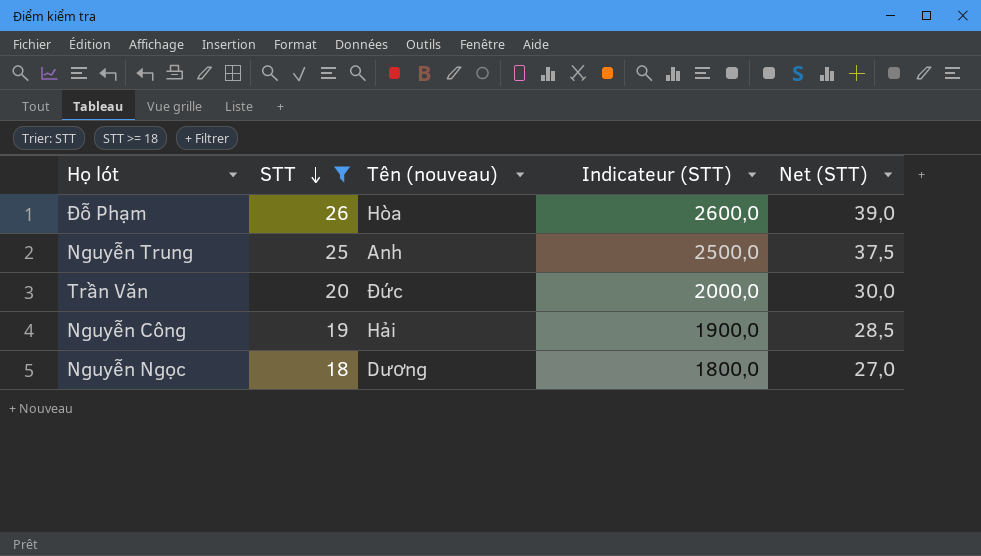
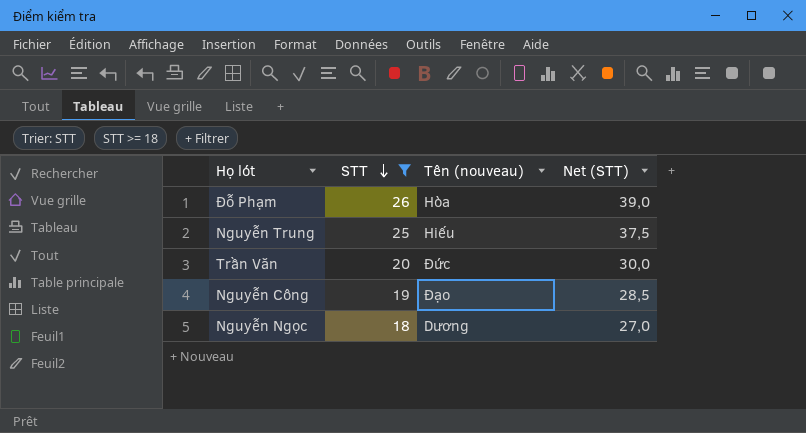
column Indicateur (STT) | formula: [STT] * 100 -> none
Nguyễn Trung | Tên (nouveau): Anh -> Hiếu
Nguyễn Công | Tên (nouveau): Hải -> Đạo

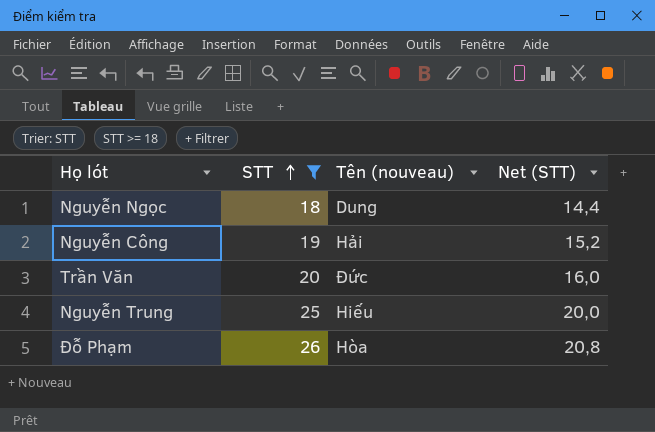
row order: STT descending -> STT ascending
column Net (STT) | formula: [STT] * 1,5 -> [STT] * 0,8
Nguyễn Ngọc | Tên (nouveau): Dương -> Dung
Nguyễn Công | Tên (nouveau): Đạo -> Hải

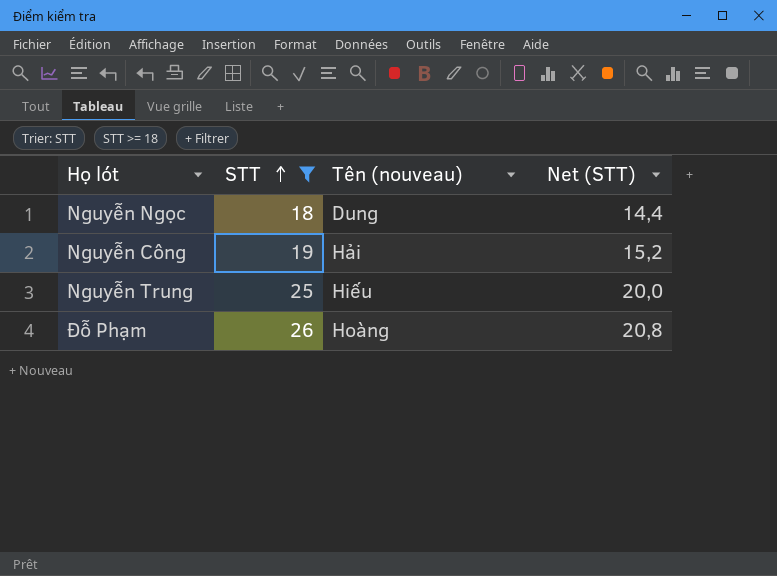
row Trần Văn: 20 | Đức | 16,0 -> none
Đỗ Phạm | Tên (nouveau): Hòa -> Hoàng

